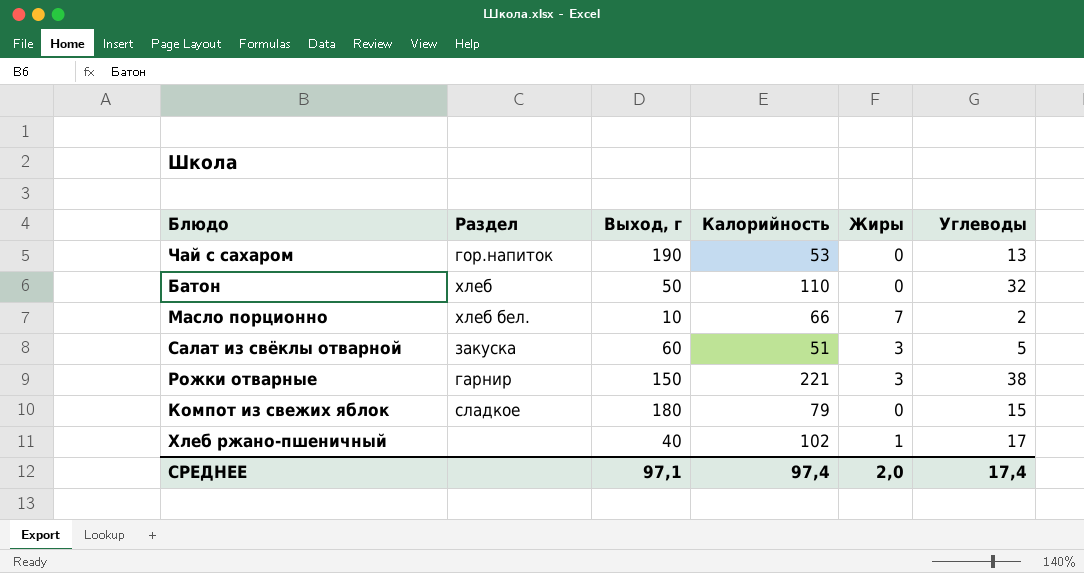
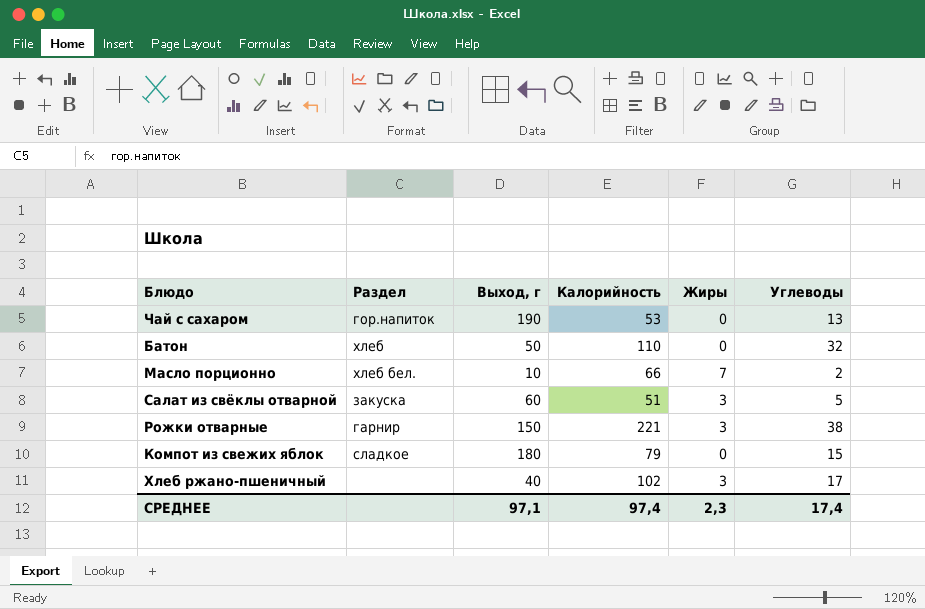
Хлеб ржано-пшеничный | Жиры: 1 -> 3
СРЕДНЕЕ | Жиры: 2,0 -> 2,3

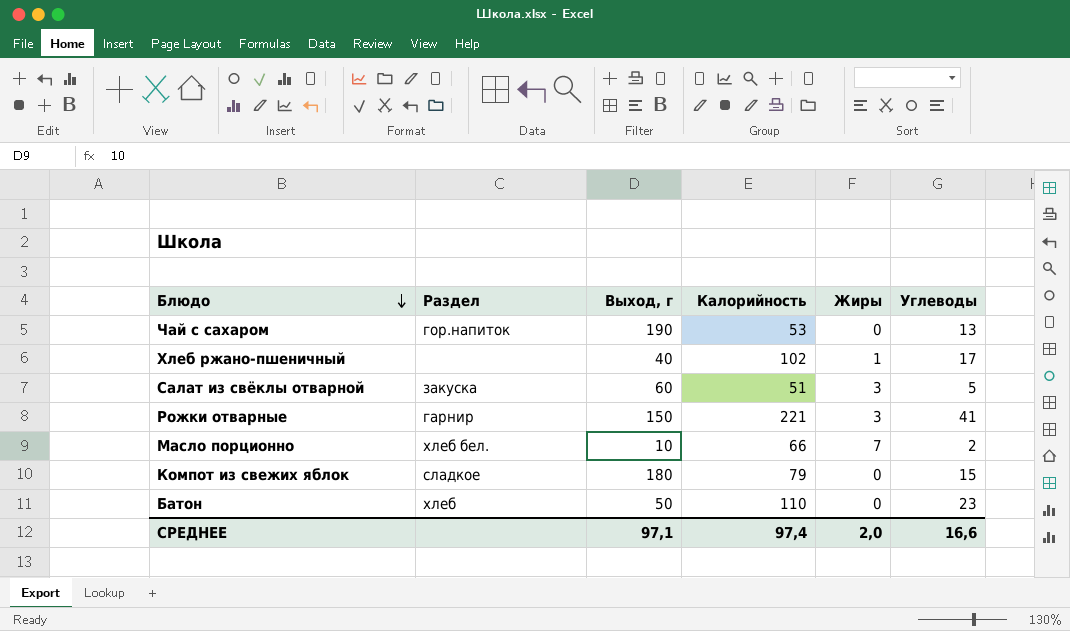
row order: none -> Блюдо descending
Хлеб ржано-пшеничный | Жиры: 3 -> 1
Рожки отварные | Углеводы: 38 -> 41
Батон | Углеводы: 32 -> 23
СРЕДНЕЕ | Жиры: 2,3 -> 2,0
СРЕДНЕЕ | Углеводы: 17,4 -> 16,6

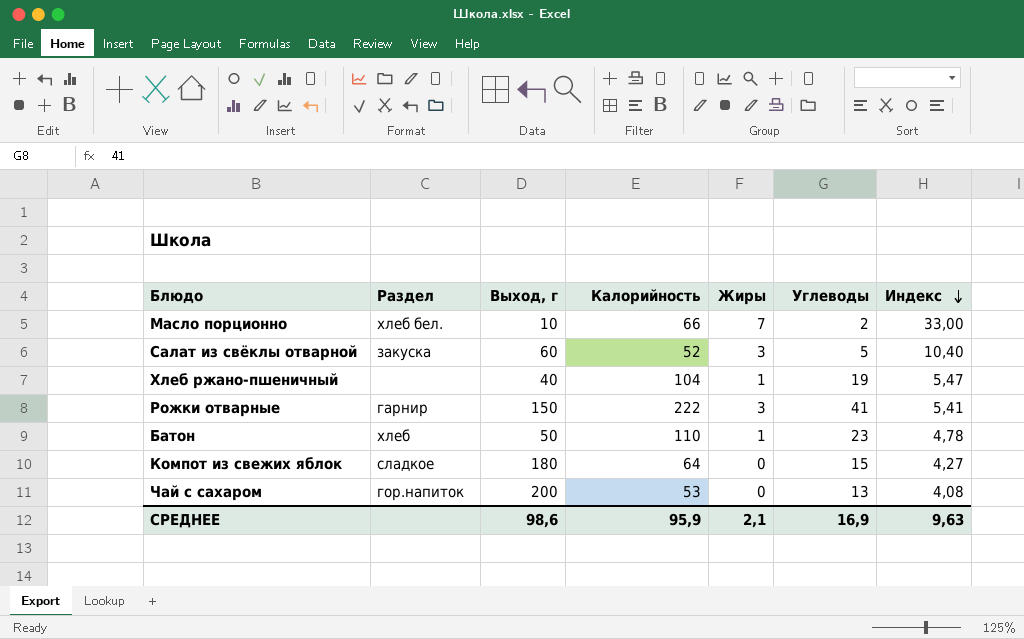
row order: Блюдо descending -> Индекс descending
column Индекс | formula: none -> [Калорийность] / [Углеводы]
Салат из свёклы отварной | Калорийность: 51 -> 52
Хлеб ржано-пшеничный | Калорийность: 102 -> 104
Хлеб ржано-пшеничный | Углеводы: 17 -> 19
Рожки отварные | Калорийность: 221 -> 222
Батон | Жиры: 0 -> 1
Компот из свежих яблок | Калорийность: 79 -> 64
Чай с сахаром | Выход, г: 190 -> 200
СРЕДНЕЕ | Выход, г: 97,1 -> 98,6
СРЕДНЕЕ | Калорийность: 97,4 -> 95,9
СРЕДНЕЕ | Жиры: 2,0 -> 2,1
СРЕДНЕЕ | Углеводы: 16,6 -> 16,9

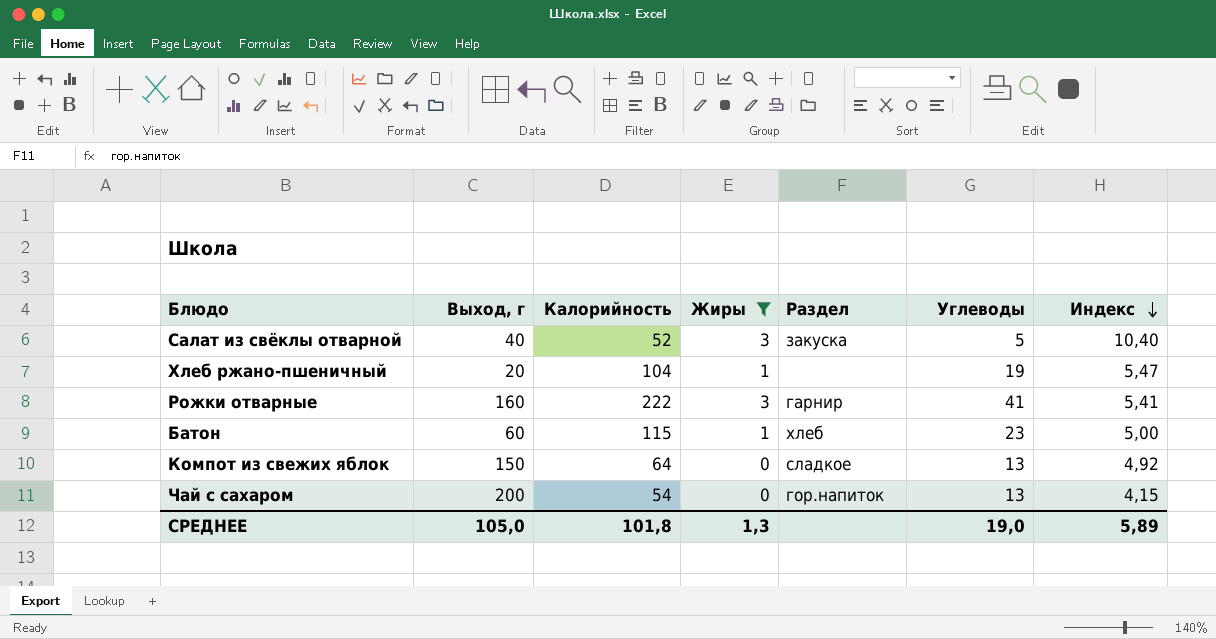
filter: none -> Жиры != 7
column Раздел | position: 2 -> 5
Салат из свёклы отварной | Выход, г: 60 -> 40
Хлеб ржано-пшеничный | Выход, г: 40 -> 20
Рожки отварные | Выход, г: 150 -> 160
Батон | Выход, г: 50 -> 60
Батон | Калорийность: 110 -> 115
Батон | Индекс: 4,78 -> 5,00
Компот из свежих яблок | Выход, г: 180 -> 150
Компот из свежих яблок | Углеводы: 15 -> 13
Компот из свежих яблок | Индекс: 4,27 -> 4,92
Чай с сахаром | Калорийность: 53 -> 54
Чай с сахаром | Индекс: 4,08 -> 4,15
СРЕДНЕЕ | Выход, г: 98,6 -> 105,0
СРЕДНЕЕ | Калорийность: 95,9 -> 101,8
СРЕДНЕЕ | Жиры: 2,1 -> 1,3
СРЕДНЕЕ | Углеводы: 16,9 -> 19,0
СРЕДНЕЕ | Индекс: 9,63 -> 5,89

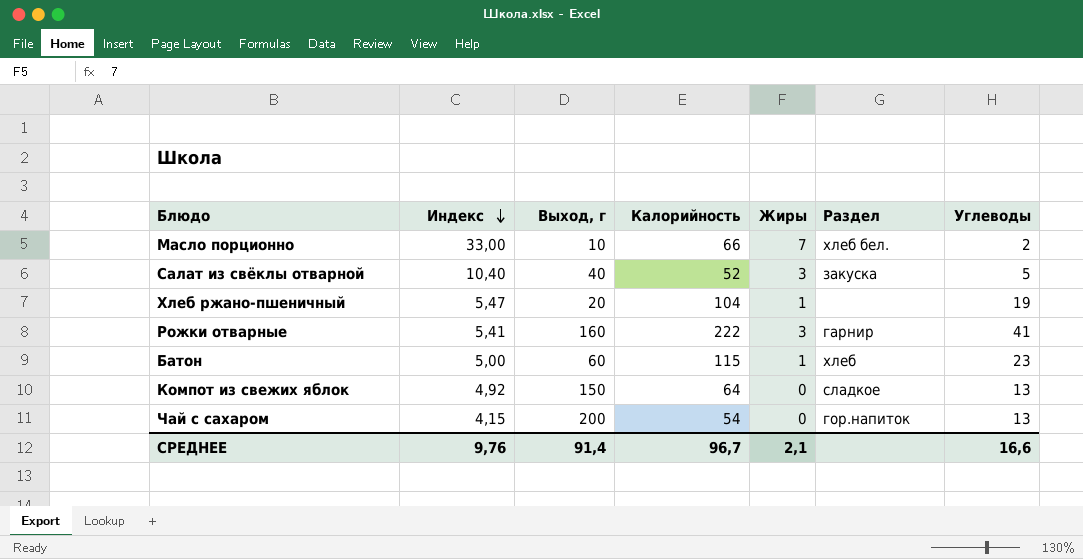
filter: Жиры != 7 -> none
column Индекс | position: 7 -> 2
СРЕДНЕЕ | Индекс: 5,89 -> 9,76
СРЕДНЕЕ | Выход, г: 105,0 -> 91,4
СРЕДНЕЕ | Калорийность: 101,8 -> 96,7
СРЕДНЕЕ | Жиры: 1,3 -> 2,1
СРЕДНЕЕ | Углеводы: 19,0 -> 16,6

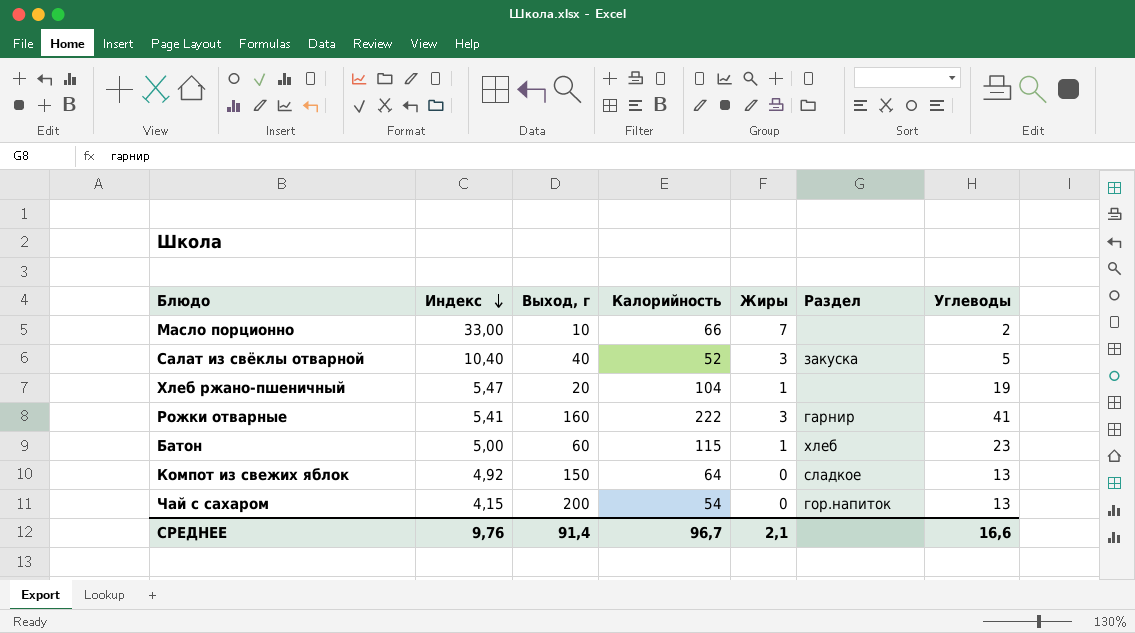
Масло порционно | Раздел: хлеб бел. -> none

